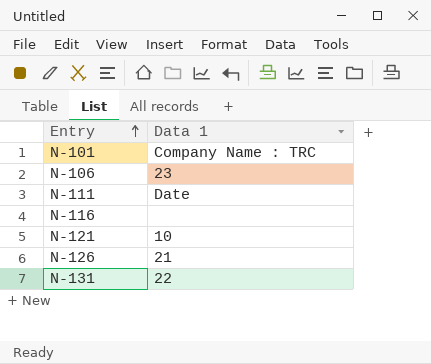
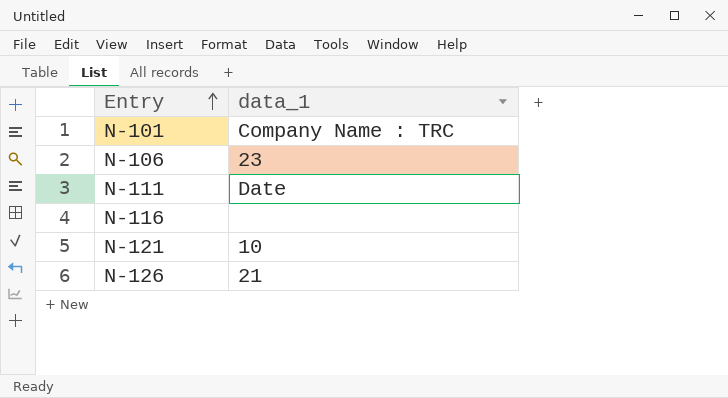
column name: Data 1 -> data_1
row N-131: 22 -> none

